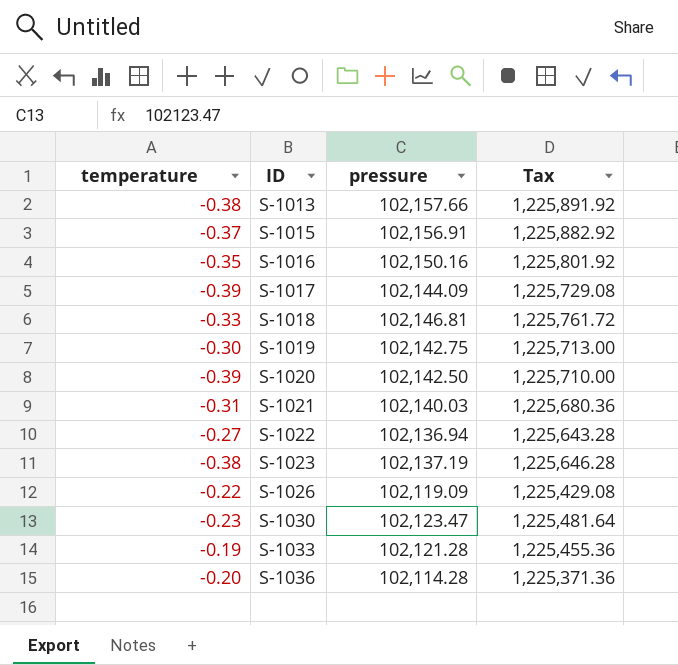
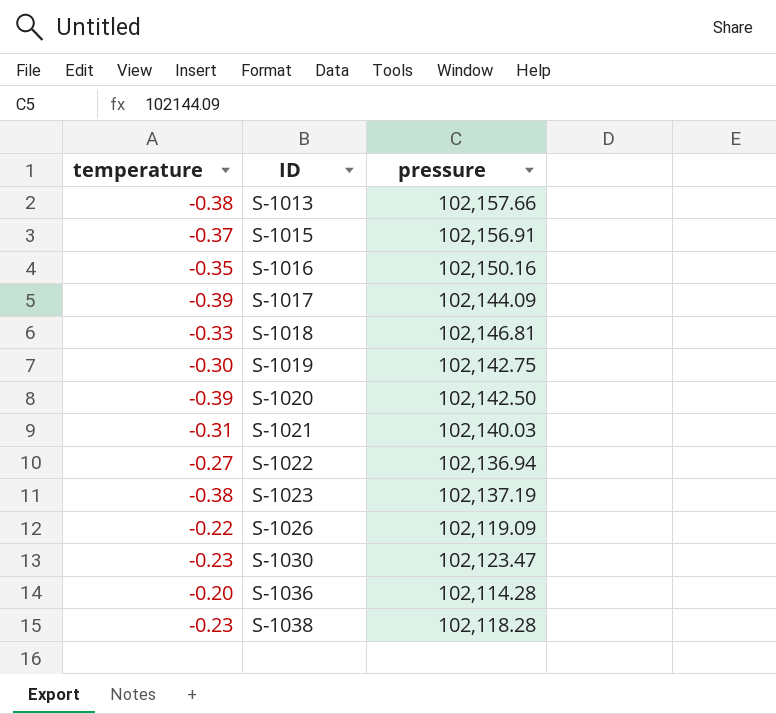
column Tax | formula: [pressure] * 12 -> none
row S-1033: -0.19 | 102,121.28 | 1,225,455.36 -> none
row S-1038: none -> -0.23 | 102,118.28

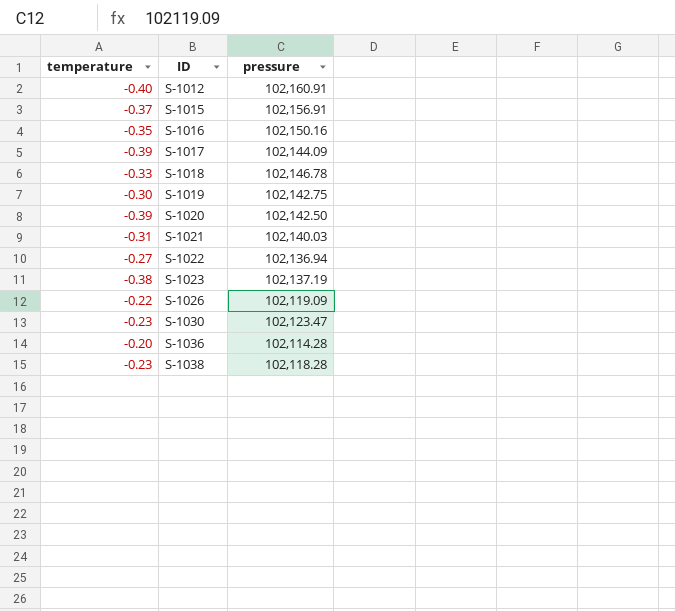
row S-1013: -0.38 | 102,157.66 -> none
row S-1012: none -> -0.40 | 102,160.91
S-1018 | pressure: 102,146.81 -> 102,146.78

